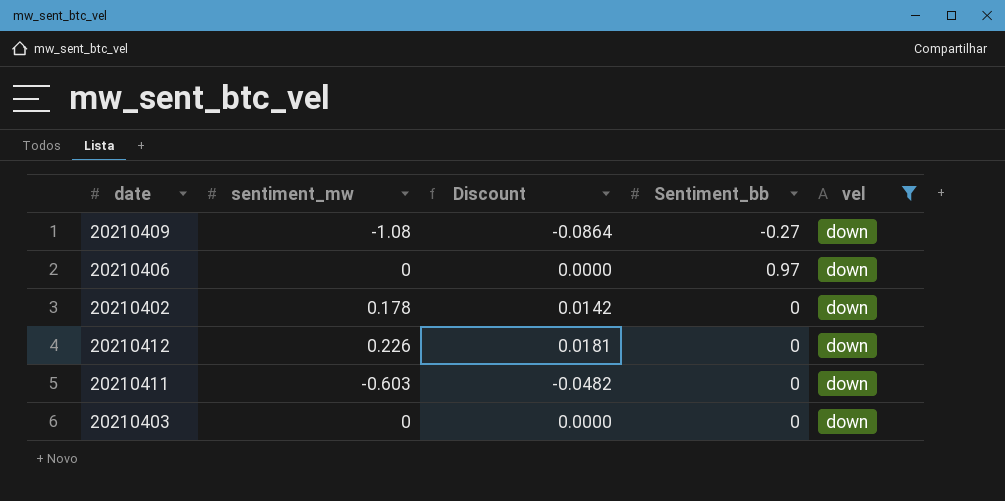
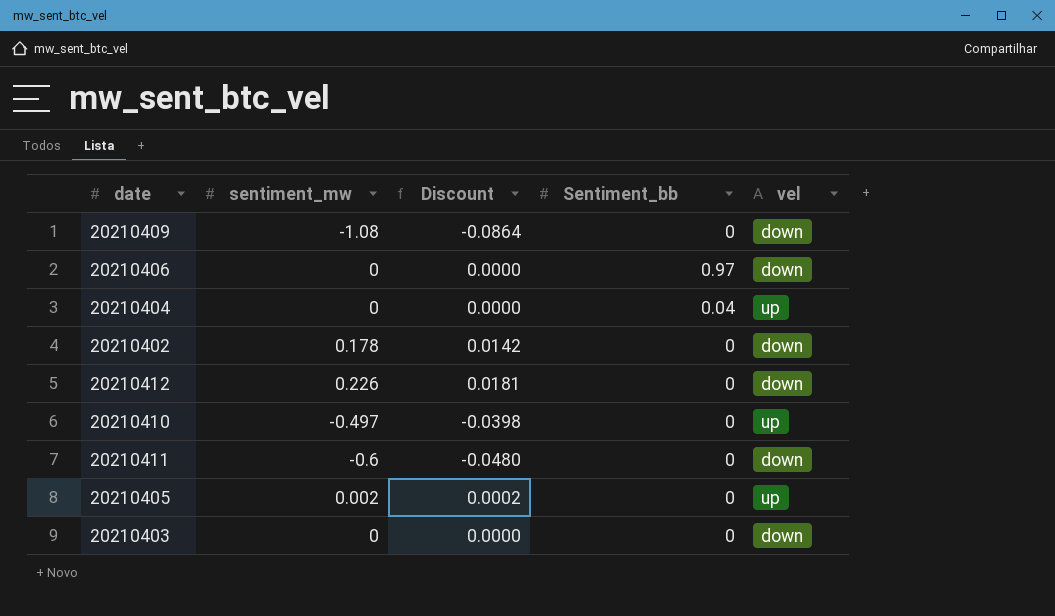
filter: vel = down -> none
20210409 | Sentiment_bb: -0.27 -> 0
20210411 | sentiment_mw: -0.603 -> -0.6
20210411 | Discount: -0.0482 -> -0.0480

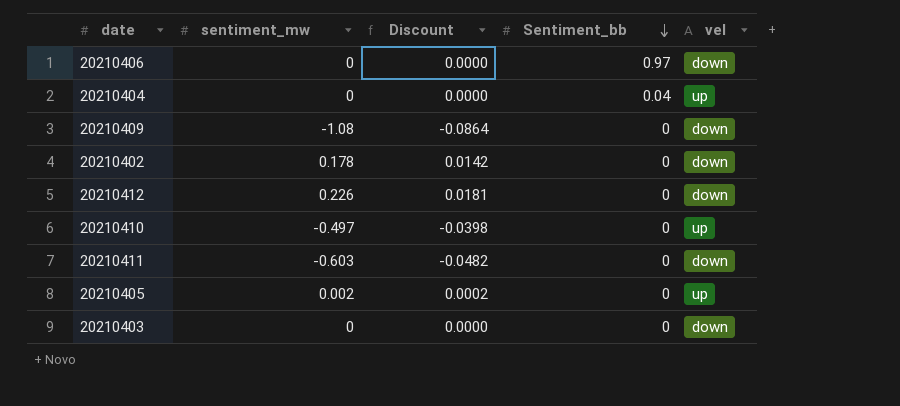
row order: none -> Sentiment_bb descending
20210411 | sentiment_mw: -0.6 -> -0.603
20210411 | Discount: -0.0480 -> -0.0482

